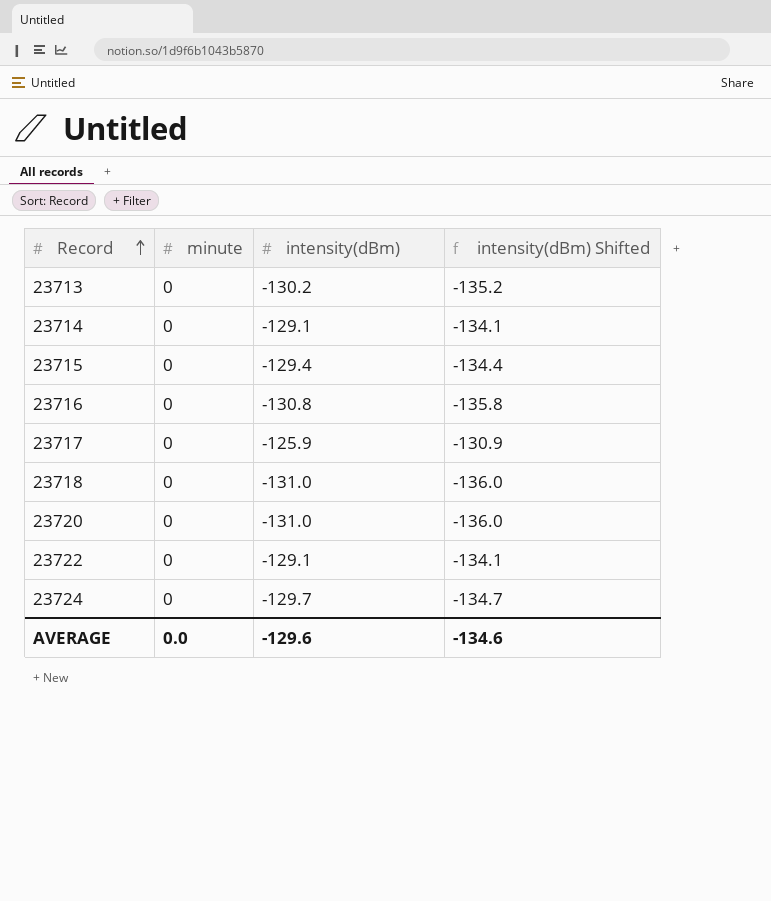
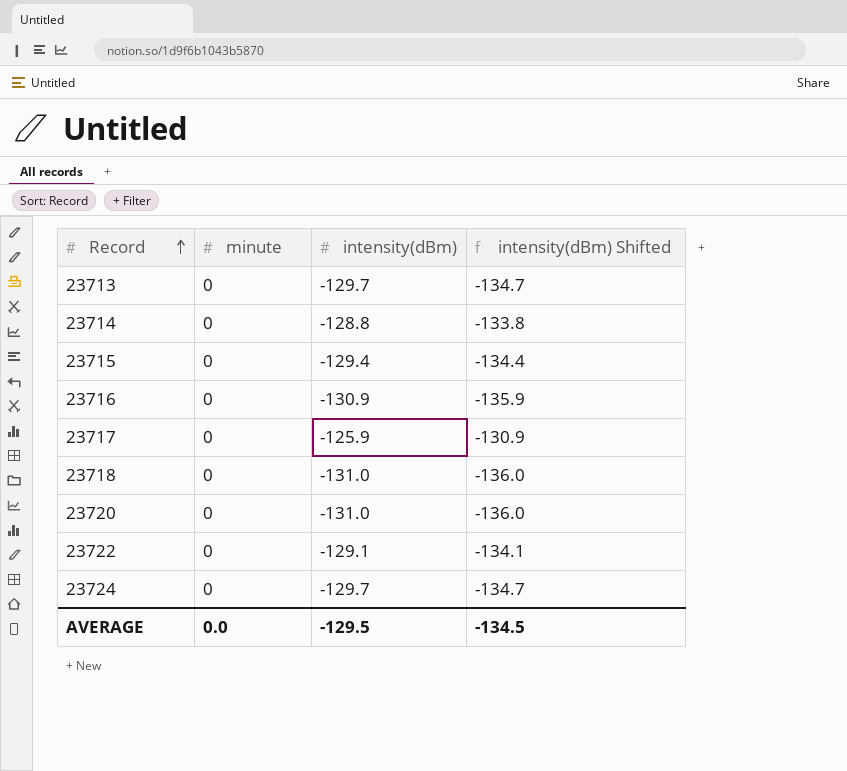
23713 | intensity(dBm): -130.2 -> -129.7
23713 | intensity(dBm) Shifted: -135.2 -> -134.7
23714 | intensity(dBm): -129.1 -> -128.8
23714 | intensity(dBm) Shifted: -134.1 -> -133.8
23716 | intensity(dBm): -130.8 -> -130.9
23716 | intensity(dBm) Shifted: -135.8 -> -135.9
AVERAGE | intensity(dBm): -129.6 -> -129.5
AVERAGE | intensity(dBm) Shifted: -134.6 -> -134.5

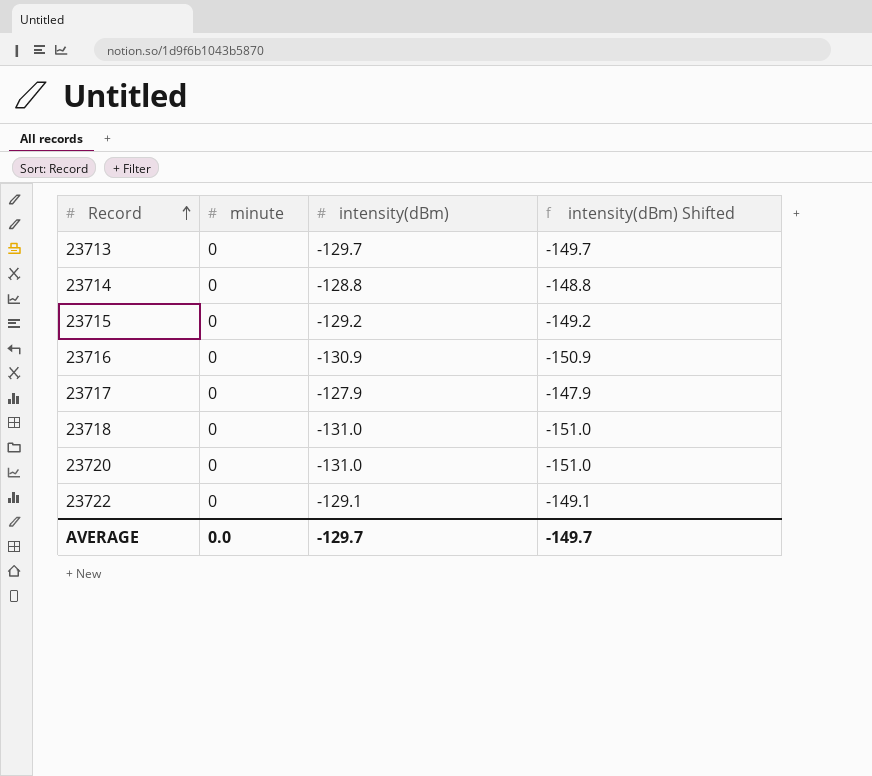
column intensity(dBm) Shifted | formula: [intensity(dBm)] - 5 -> [intensity(dBm)] - 20
row 23724: 0 | -129.7 | -134.7 -> none
23715 | intensity(dBm): -129.4 -> -129.2
23717 | intensity(dBm): -125.9 -> -127.9
AVERAGE | intensity(dBm): -129.5 -> -129.7
AVERAGE | intensity(dBm) Shifted: -134.5 -> -149.7

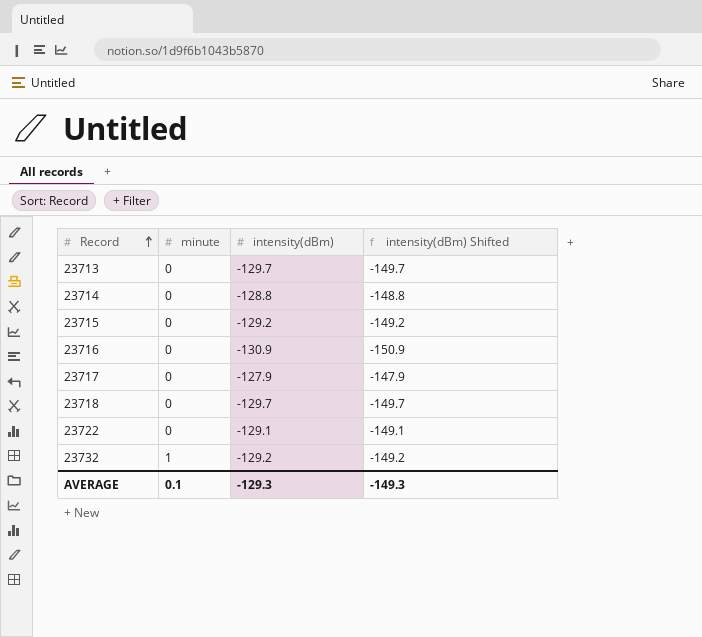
row 23720: 0 | -131.0 | -151.0 -> none
23718 | intensity(dBm): -131.0 -> -129.7
23718 | intensity(dBm) Shifted: -151.0 -> -149.7
row 23732: none -> 1 | -129.2 | -149.2
AVERAGE | minute: 0.0 -> 0.1
AVERAGE | intensity(dBm): -129.7 -> -129.3
AVERAGE | intensity(dBm) Shifted: -149.7 -> -149.3

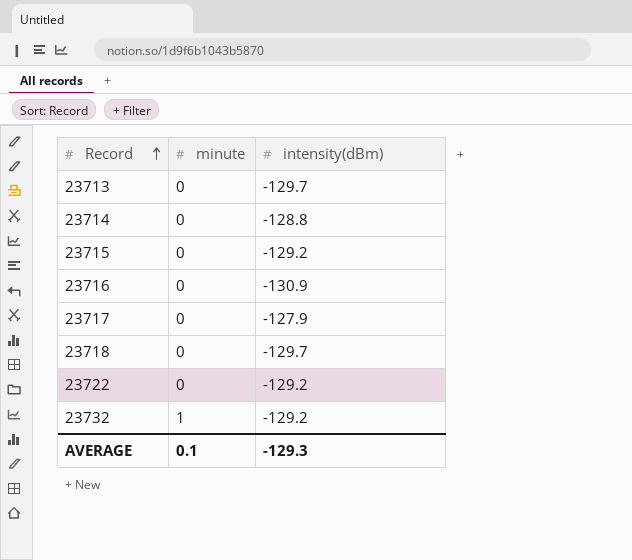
column intensity(dBm) Shifted | formula: [intensity(dBm)] - 20 -> none
23722 | intensity(dBm): -129.1 -> -129.2

